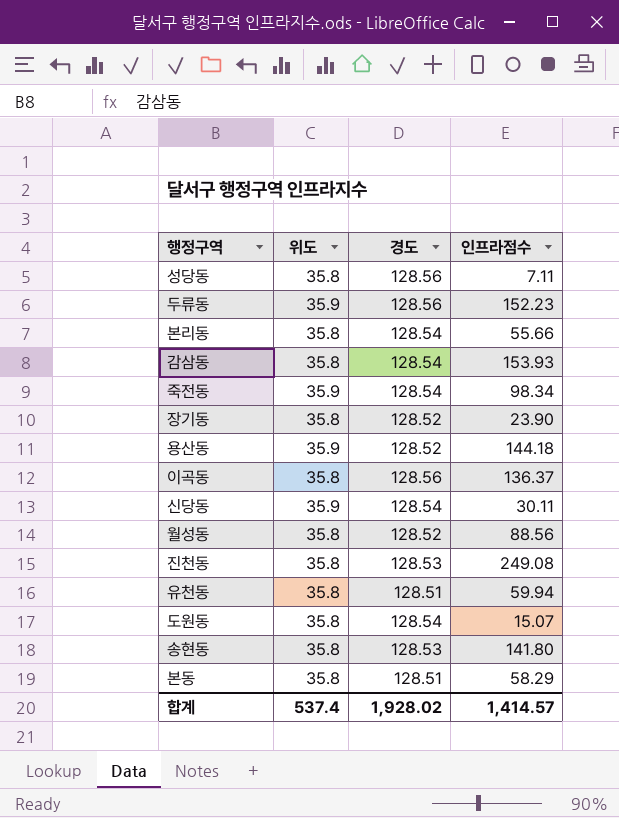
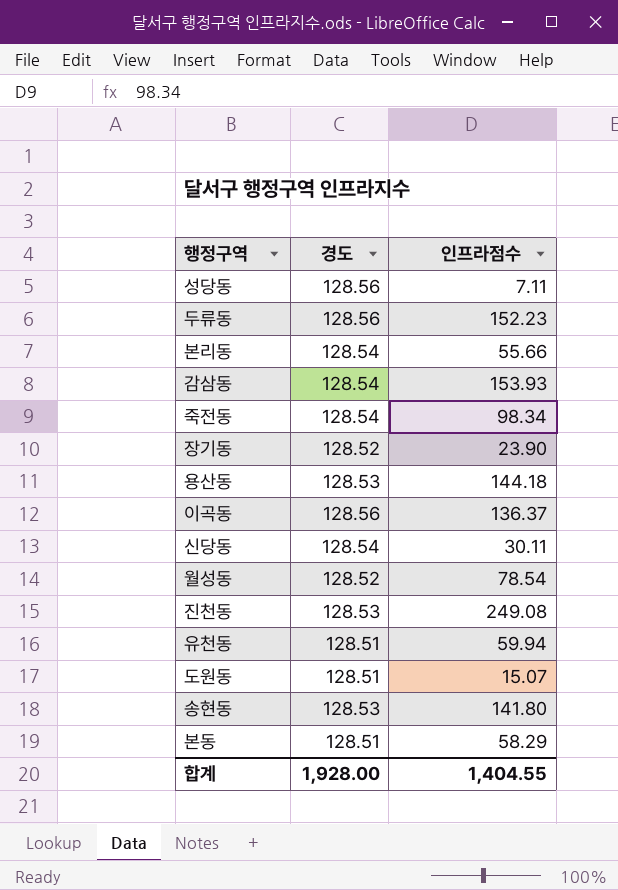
column 위도 | position: 2 -> none
용산동 | 경도: 128.52 -> 128.53
월성동 | 인프라점수: 88.56 -> 78.54
도원동 | 경도: 128.54 -> 128.51
합계 | 경도: 1,928.02 -> 1,928.00
합계 | 인프라점수: 1,414.57 -> 1,404.55

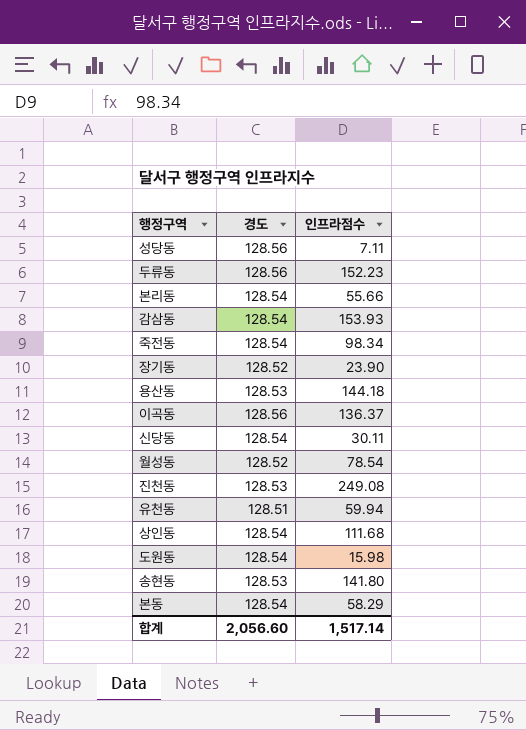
row 상인동: none -> 128.54 | 111.68
도원동 | 경도: 128.51 -> 128.54
도원동 | 인프라점수: 15.07 -> 15.98
본동 | 경도: 128.51 -> 128.54
합계 | 경도: 1,928.00 -> 2,056.60
합계 | 인프라점수: 1,404.55 -> 1,517.14

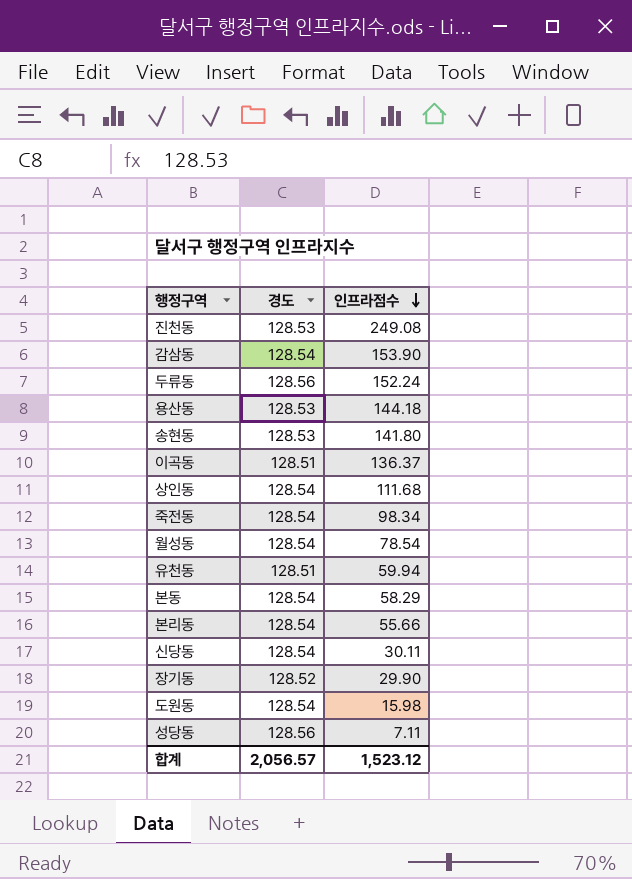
row order: none -> 인프라점수 descending
감삼동 | 인프라점수: 153.93 -> 153.90
두류동 | 인프라점수: 152.23 -> 152.24
이곡동 | 경도: 128.56 -> 128.51
월성동 | 경도: 128.52 -> 128.54
장기동 | 인프라점수: 23.90 -> 29.90
합계 | 경도: 2,056.60 -> 2,056.57
합계 | 인프라점수: 1,517.14 -> 1,523.12

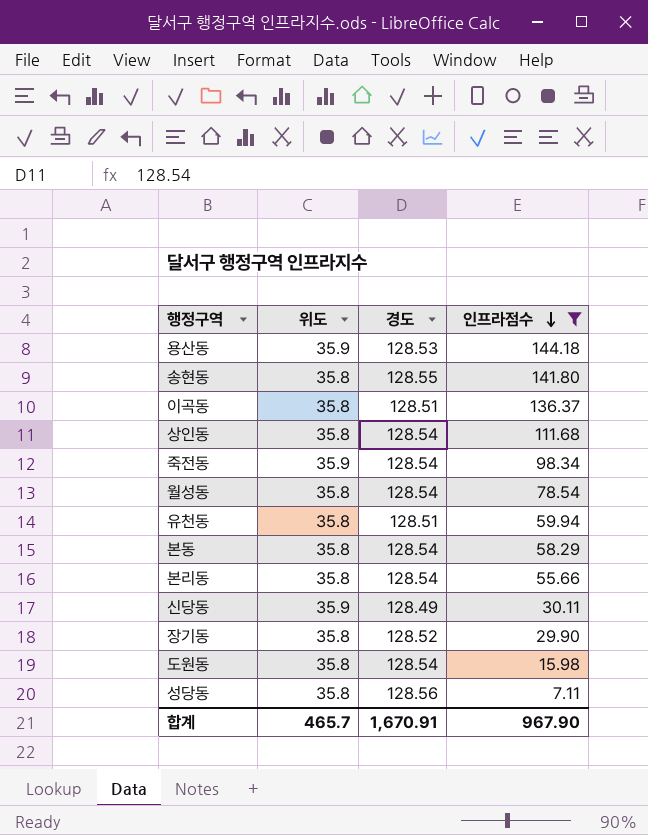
filter: none -> 인프라점수 <= 144.18
column 위도 | position: none -> 2
송현동 | 경도: 128.53 -> 128.55
신당동 | 경도: 128.54 -> 128.49
합계 | 경도: 2,056.57 -> 1,670.91
합계 | 인프라점수: 1,523.12 -> 967.90

